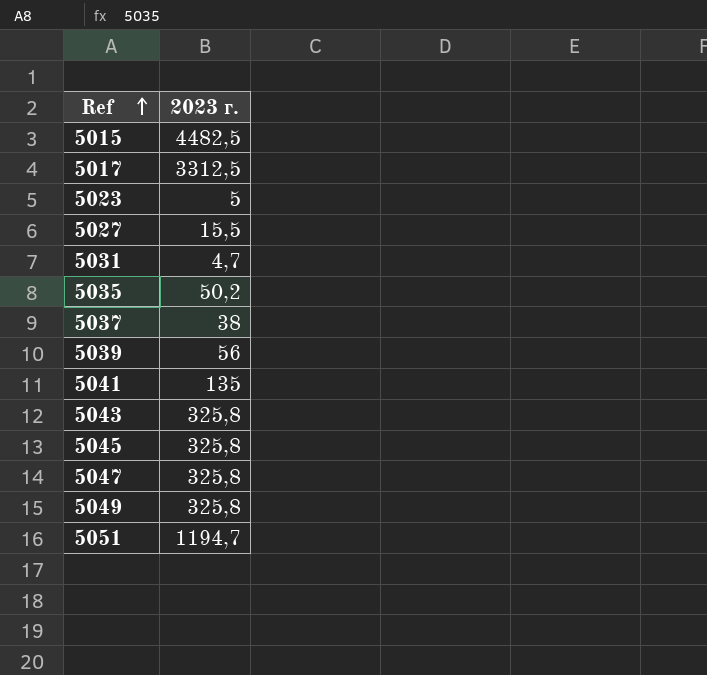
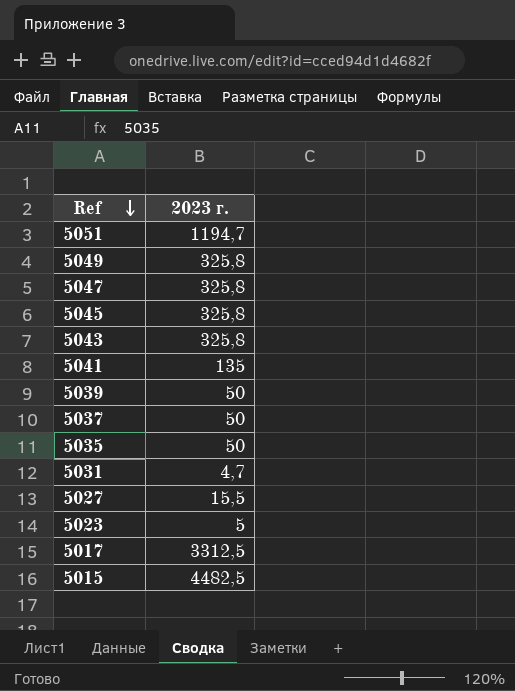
row order: Ref ascending -> Ref descending
5039 | 2023 г.: 56 -> 50
5037 | 2023 г.: 38 -> 50
5035 | 2023 г.: 50,2 -> 50

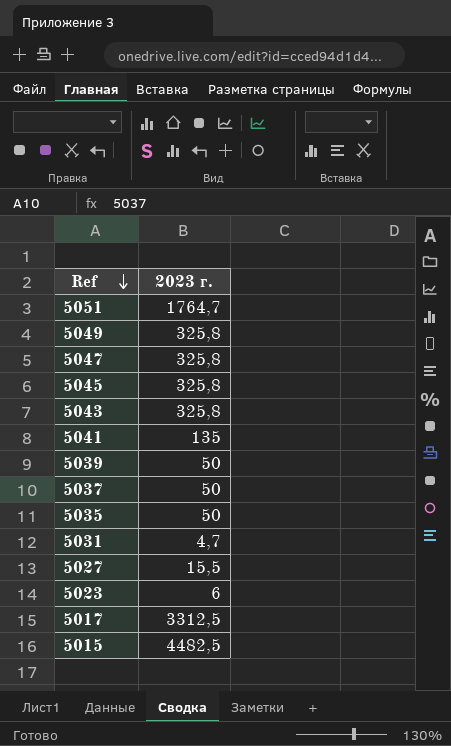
5051 | 2023 г.: 1194,7 -> 1764,7
5023 | 2023 г.: 5 -> 6

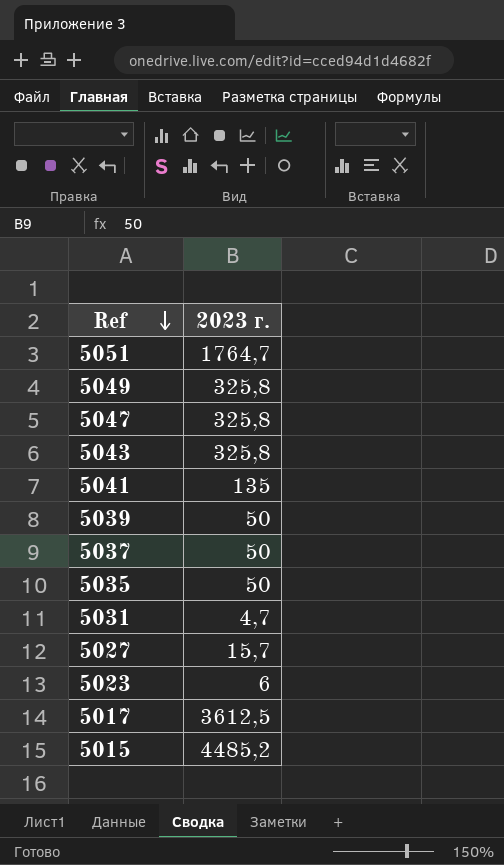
row 5045: 325,8 -> none
5027 | 2023 г.: 15,5 -> 15,7
5017 | 2023 г.: 3312,5 -> 3612,5
5015 | 2023 г.: 4482,5 -> 4485,2

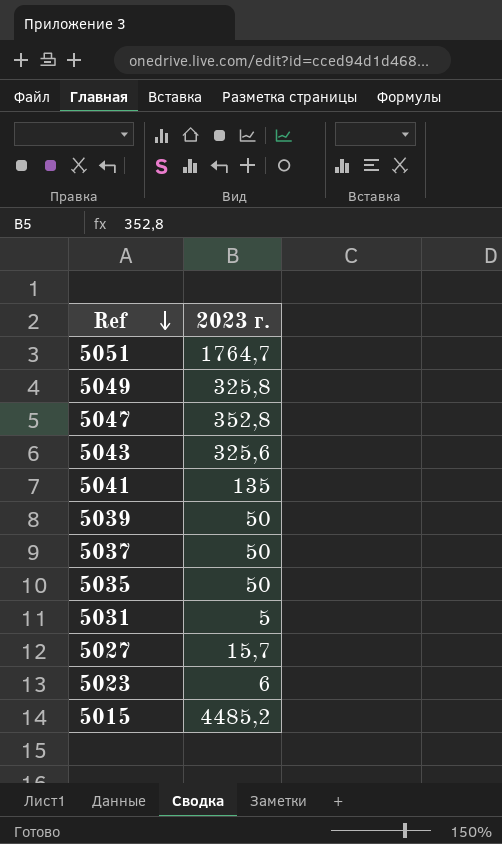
row 5017: 3612,5 -> none
5047 | 2023 г.: 325,8 -> 352,8
5043 | 2023 г.: 325,8 -> 325,6
5031 | 2023 г.: 4,7 -> 5

